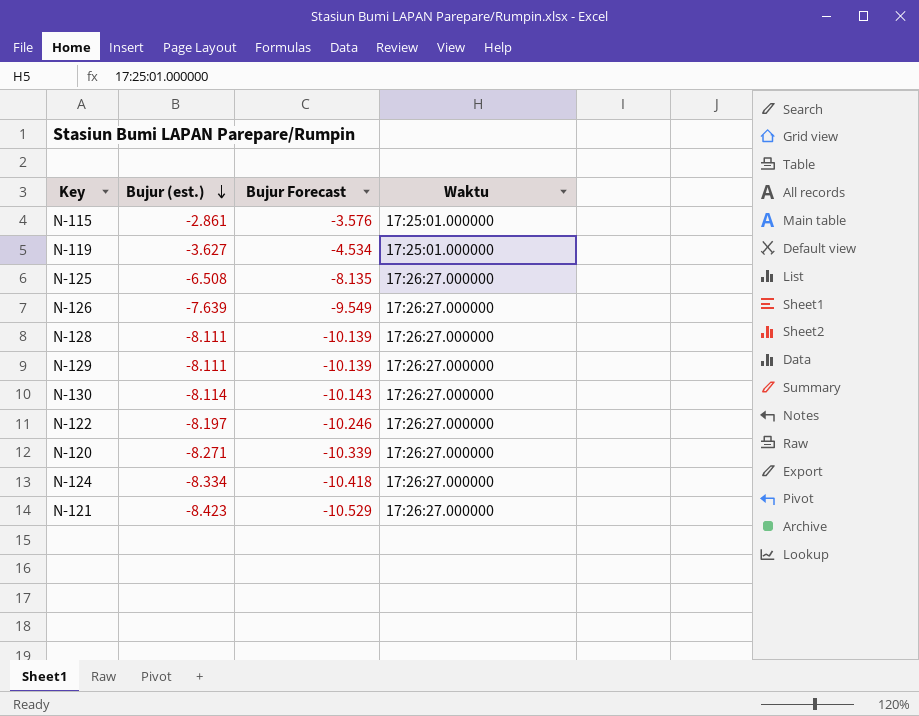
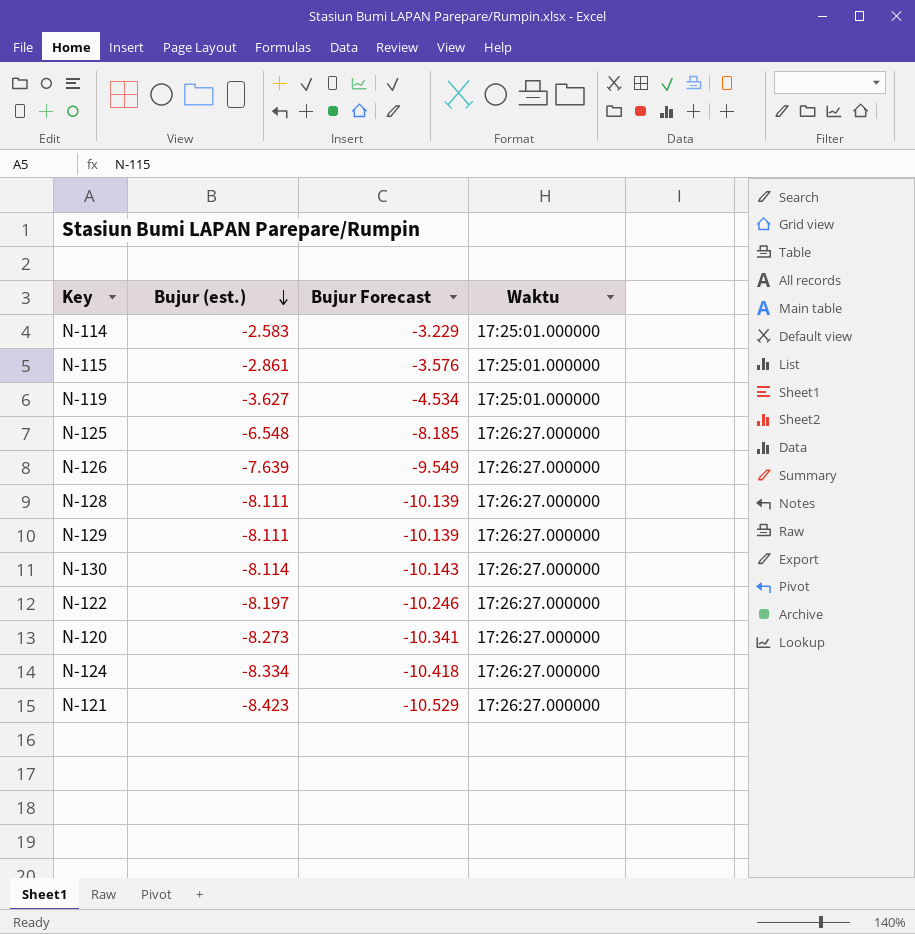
row N-114: none -> -2.583 | -3.229 | 17:25:01.000000
N-125 | Bujur (est.): -6.508 -> -6.548
N-125 | Bujur Forecast: -8.135 -> -8.185
N-120 | Bujur (est.): -8.271 -> -8.273
N-120 | Bujur Forecast: -10.339 -> -10.341

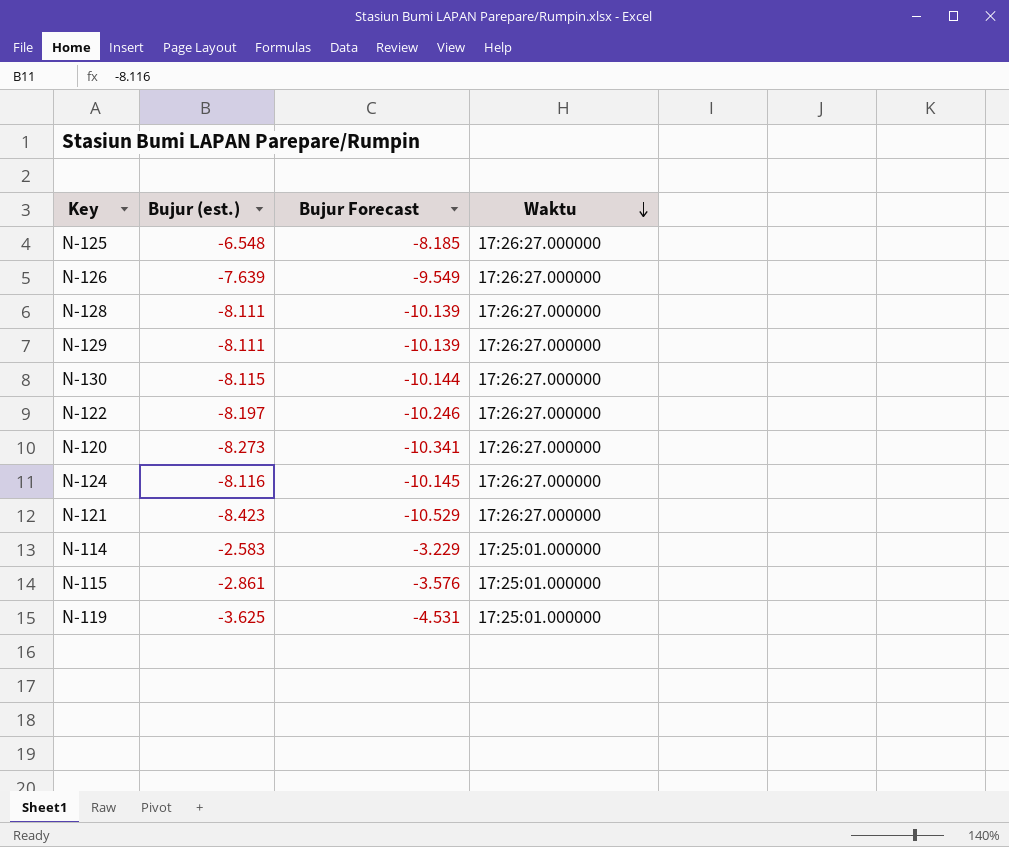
row order: Bujur (est.) descending -> Waktu descending
N-130 | Bujur (est.): -8.114 -> -8.115
N-130 | Bujur Forecast: -10.143 -> -10.144
N-124 | Bujur (est.): -8.334 -> -8.116
N-124 | Bujur Forecast: -10.418 -> -10.145
N-119 | Bujur (est.): -3.627 -> -3.625
N-119 | Bujur Forecast: -4.534 -> -4.531

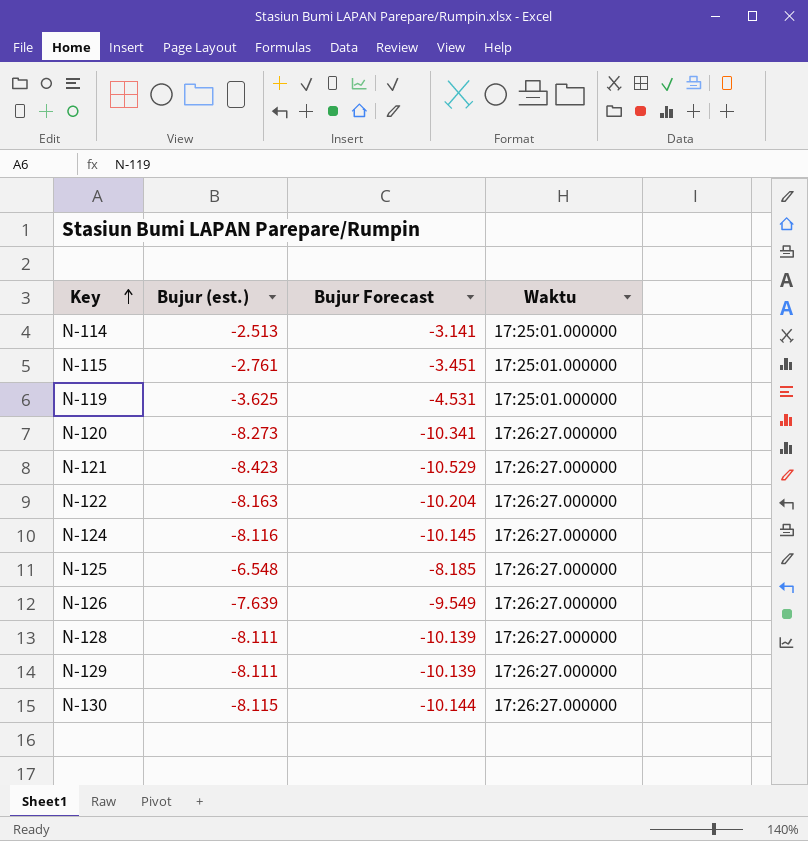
row order: Waktu descending -> Key ascending
N-114 | Bujur (est.): -2.583 -> -2.513
N-114 | Bujur Forecast: -3.229 -> -3.141
N-115 | Bujur (est.): -2.861 -> -2.761
N-115 | Bujur Forecast: -3.576 -> -3.451
N-122 | Bujur (est.): -8.197 -> -8.163
N-122 | Bujur Forecast: -10.246 -> -10.204

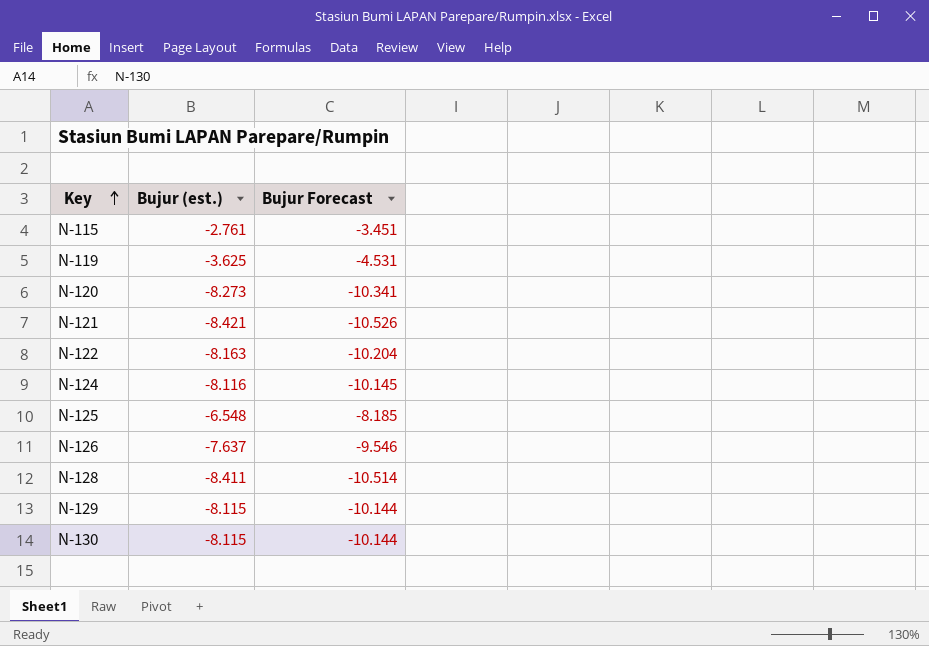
column Waktu | position: 4 -> none
row N-114: -2.513 | -3.141 | 17:25:01.000000 -> none
N-121 | Bujur (est.): -8.423 -> -8.421
N-121 | Bujur Forecast: -10.529 -> -10.526
N-126 | Bujur (est.): -7.639 -> -7.637
N-126 | Bujur Forecast: -9.549 -> -9.546
N-128 | Bujur (est.): -8.111 -> -8.411
N-128 | Bujur Forecast: -10.139 -> -10.514
N-129 | Bujur (est.): -8.111 -> -8.115
N-129 | Bujur Forecast: -10.139 -> -10.144

